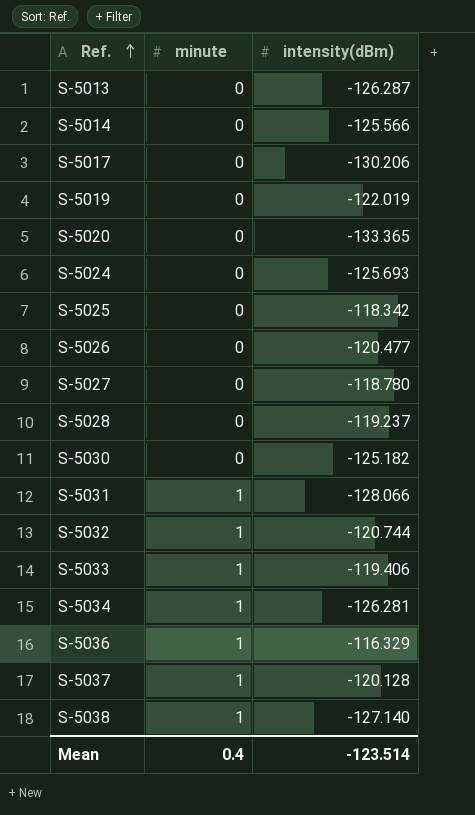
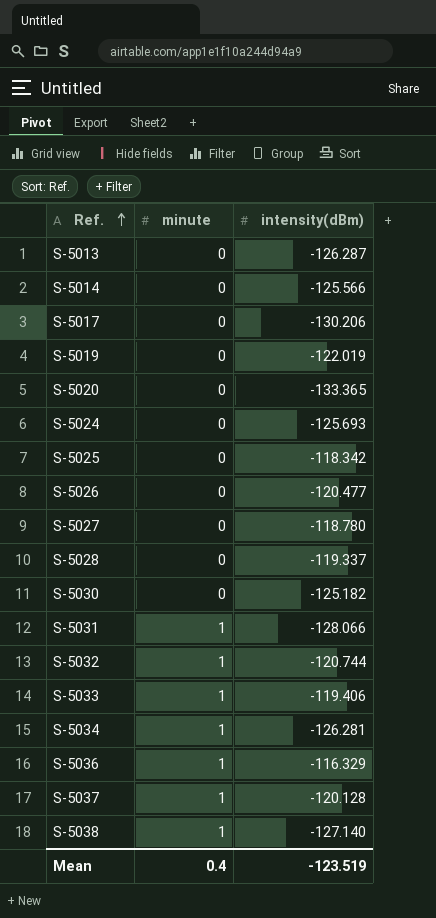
S-5028 | intensity(dBm): -119.237 -> -119.337
Mean | intensity(dBm): -123.514 -> -123.519

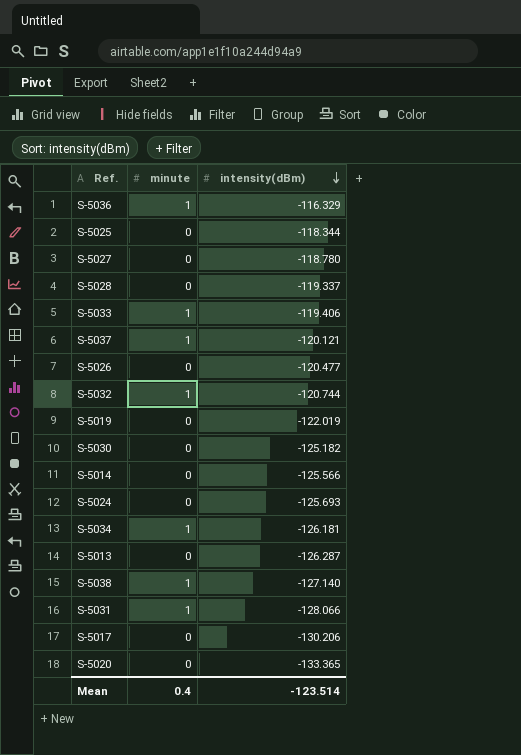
row order: Ref. ascending -> intensity(dBm) descending
S-5025 | intensity(dBm): -118.342 -> -118.344
S-5037 | intensity(dBm): -120.128 -> -120.121
S-5034 | intensity(dBm): -126.281 -> -126.181
Mean | intensity(dBm): -123.519 -> -123.514

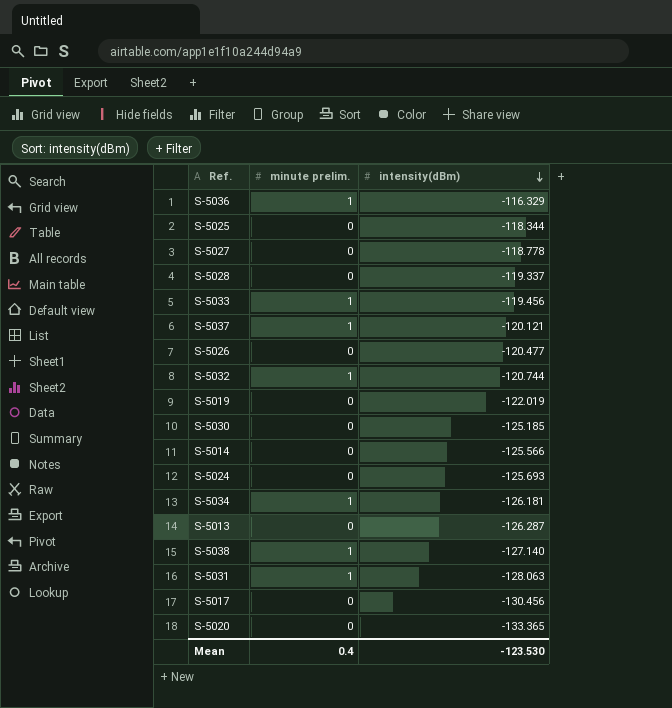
column name: minute -> minute prelim.
S-5027 | intensity(dBm): -118.780 -> -118.778
S-5033 | intensity(dBm): -119.406 -> -119.456
S-5030 | intensity(dBm): -125.182 -> -125.185
S-5031 | intensity(dBm): -128.066 -> -128.063
S-5017 | intensity(dBm): -130.206 -> -130.456
Mean | intensity(dBm): -123.514 -> -123.530

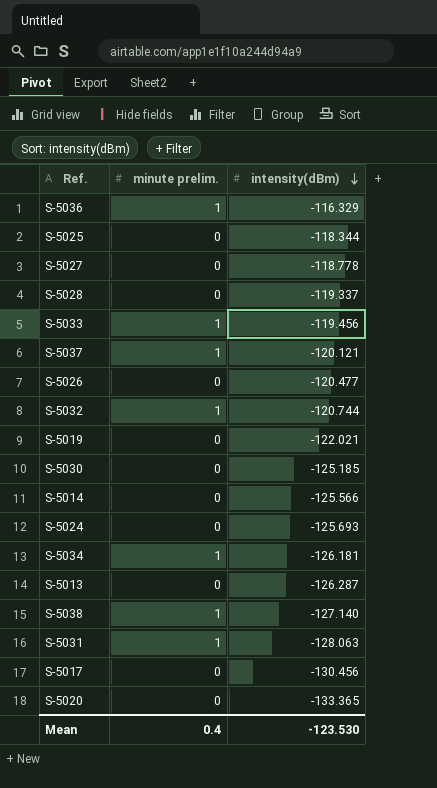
S-5019 | intensity(dBm): -122.019 -> -122.021

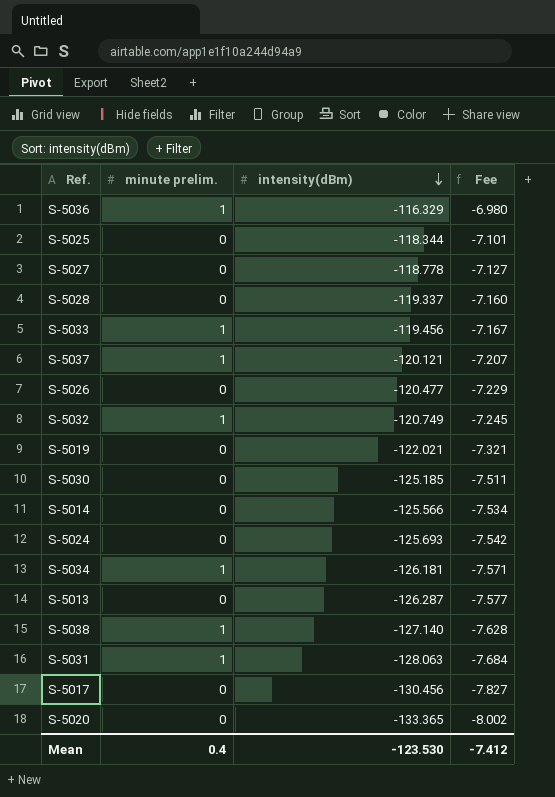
column Fee | formula: none -> [intensity(dBm)] * 0.06
S-5032 | intensity(dBm): -120.744 -> -120.749

